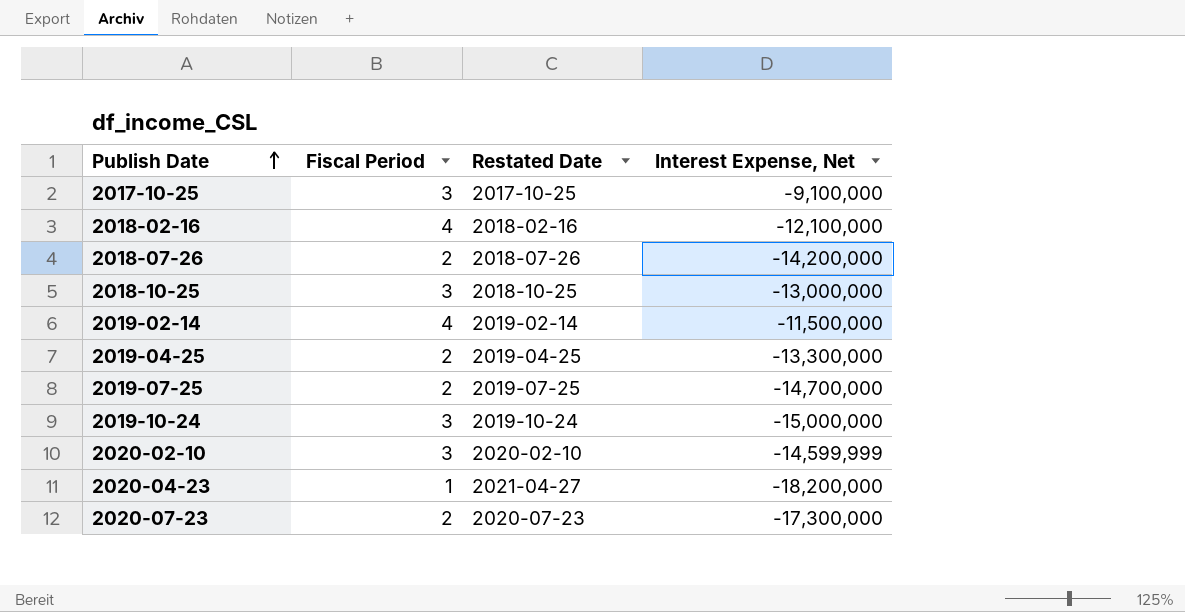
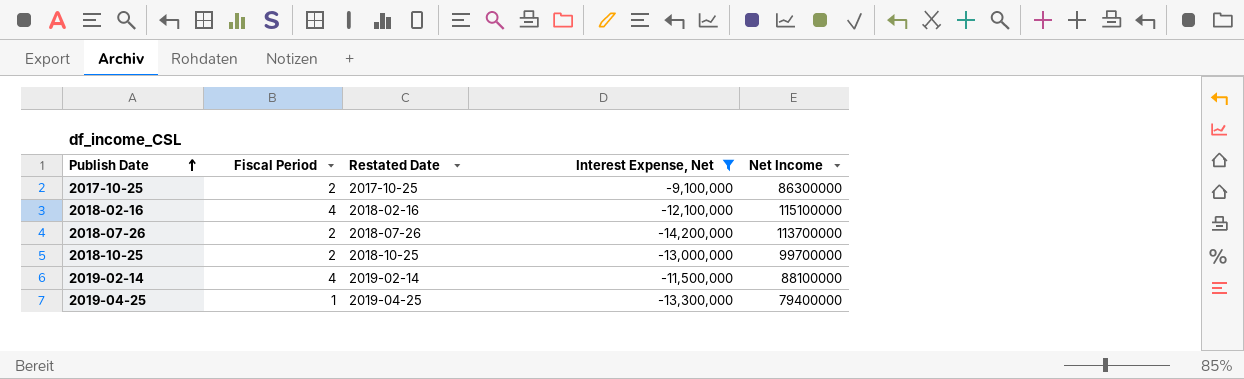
filter: none -> Interest Expense, Net >= -14,200,000
column Net Income | position: none -> 5
2017-10-25 | Fiscal Period: 3 -> 2
2018-10-25 | Fiscal Period: 3 -> 2
2019-04-25 | Fiscal Period: 2 -> 1

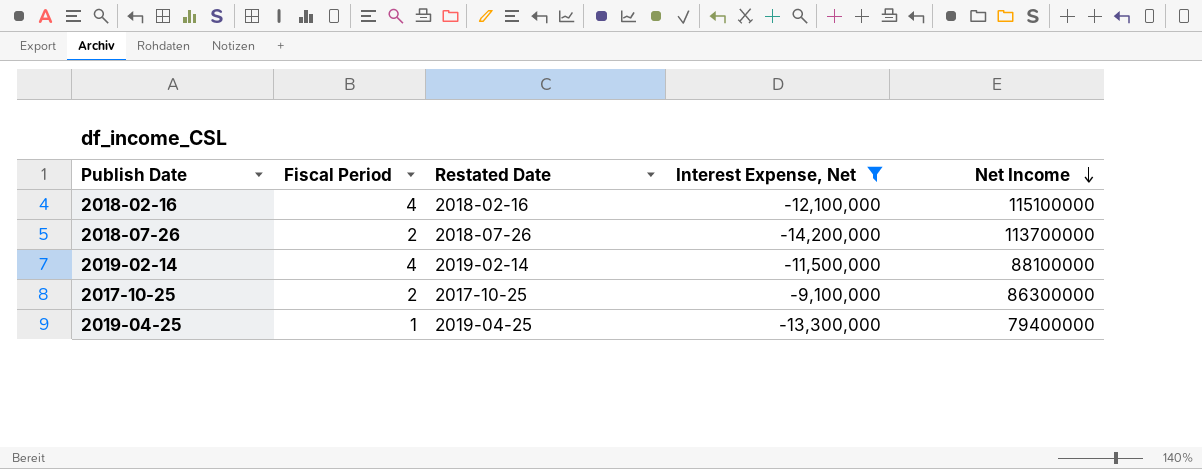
row order: Publish Date ascending -> Net Income descending
row 2018-10-25: 2 | 2018-10-25 | -13,000,000 | 99700000 -> none

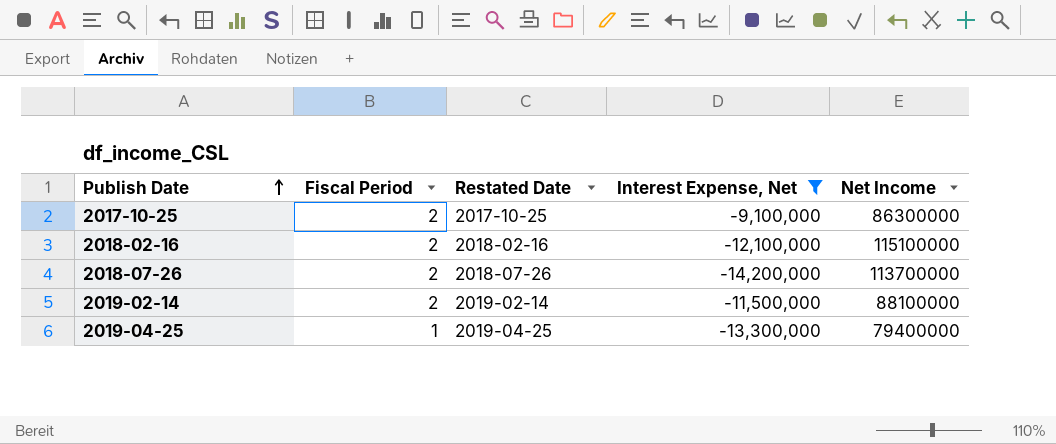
row order: Net Income descending -> Publish Date ascending
2018-02-16 | Fiscal Period: 4 -> 2
2019-02-14 | Fiscal Period: 4 -> 2

